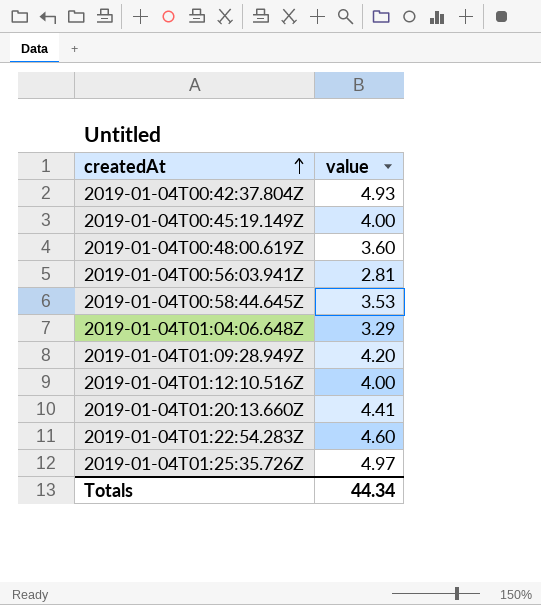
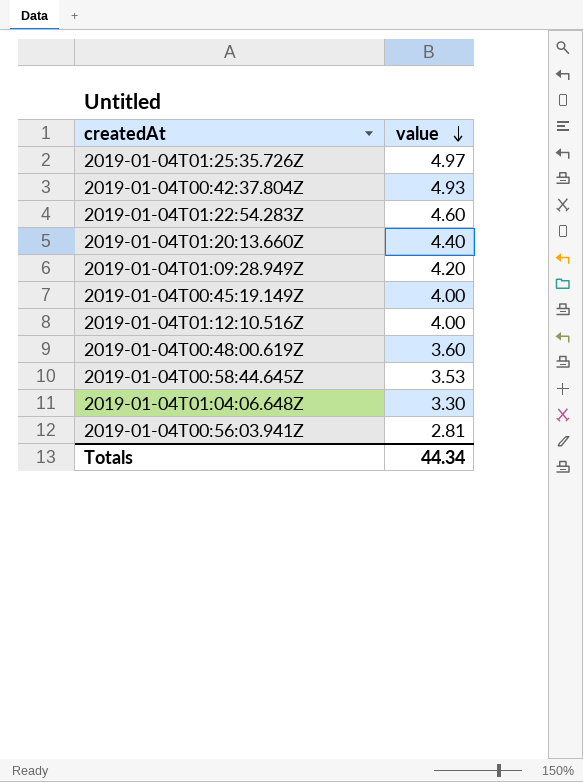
row order: createdAt ascending -> value descending
2019-01-04T01:20:13.660Z | value: 4.41 -> 4.40
2019-01-04T01:04:06.648Z | value: 3.29 -> 3.30

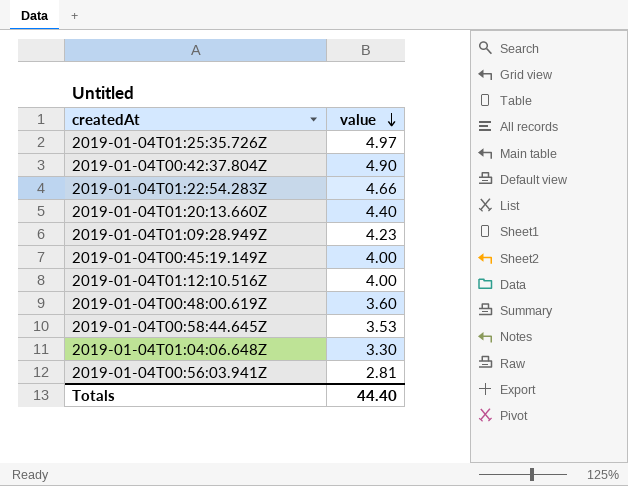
2019-01-04T00:42:37.804Z | value: 4.93 -> 4.90
2019-01-04T01:22:54.283Z | value: 4.60 -> 4.66
2019-01-04T01:09:28.949Z | value: 4.20 -> 4.23
Totals | value: 44.34 -> 44.40

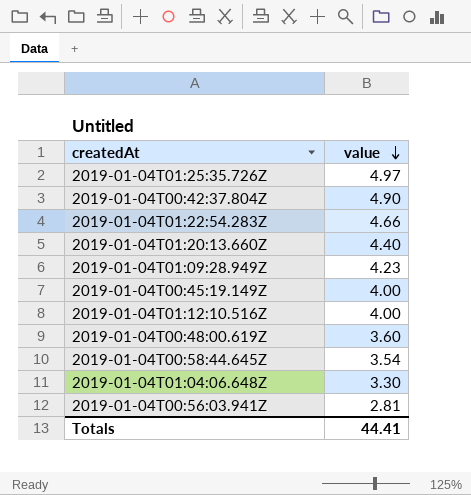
2019-01-04T00:58:44.645Z | value: 3.53 -> 3.54
Totals | value: 44.40 -> 44.41

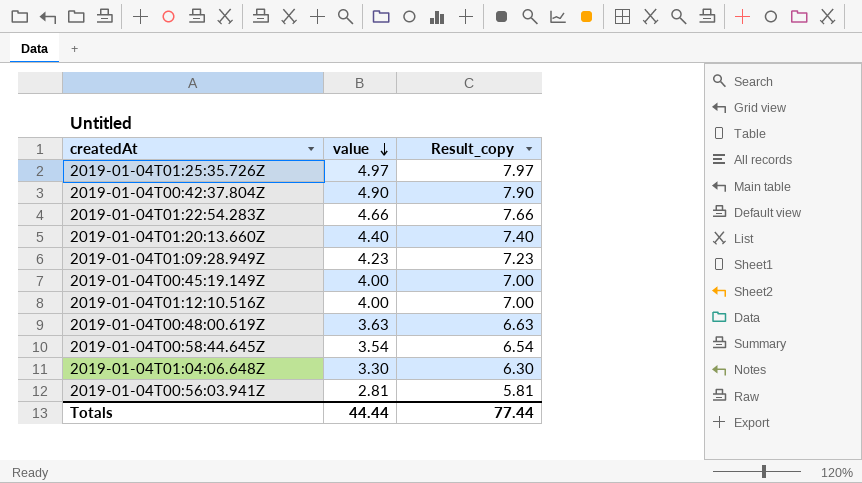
column Result_copy | formula: none -> [value] + 3
2019-01-04T00:48:00.619Z | value: 3.60 -> 3.63
Totals | value: 44.41 -> 44.44

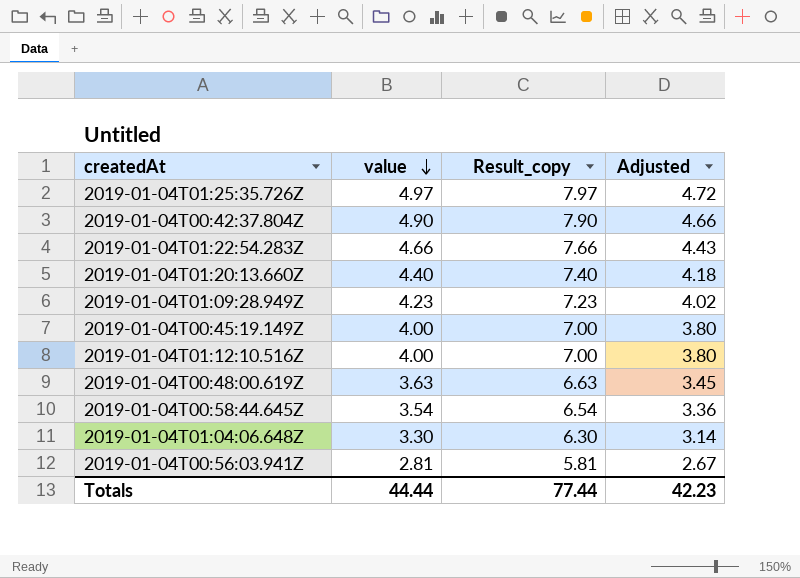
column Adjusted | formula: none -> [value] * 0.95

